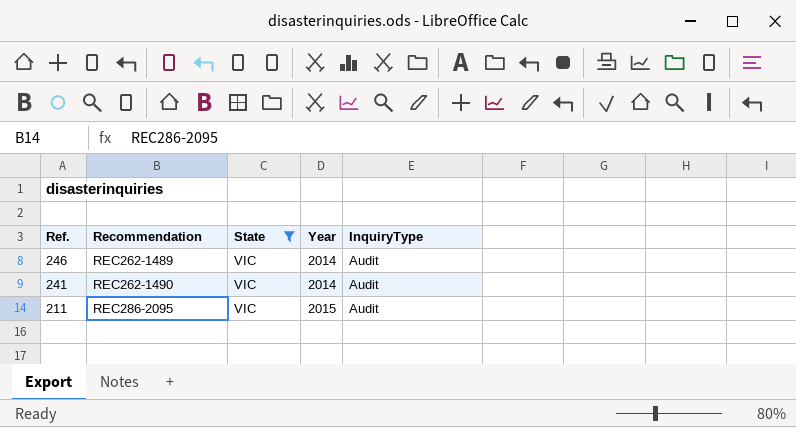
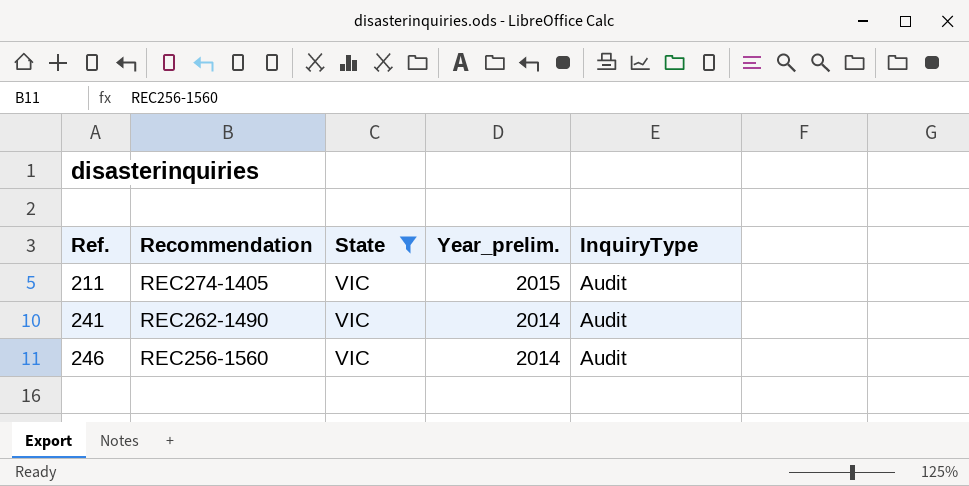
row order: Ref. descending -> Ref. ascending
column name: Year -> Year_prelim.
211 | Recommendation: REC286-2095 -> REC274-1405
246 | Recommendation: REC262-1489 -> REC256-1560

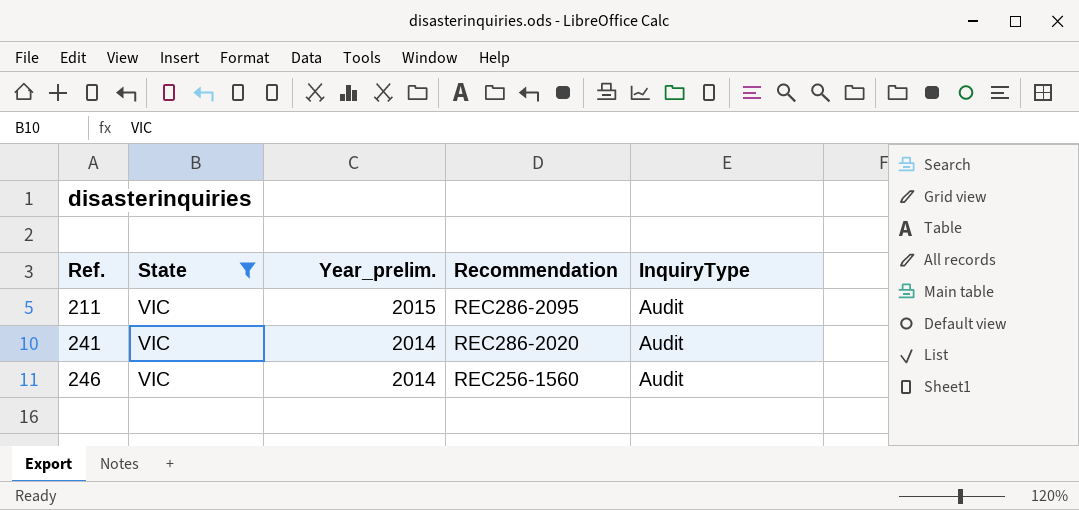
column Recommendation | position: 2 -> 4
211 | Recommendation: REC274-1405 -> REC286-2095
241 | Recommendation: REC262-1490 -> REC286-2020

